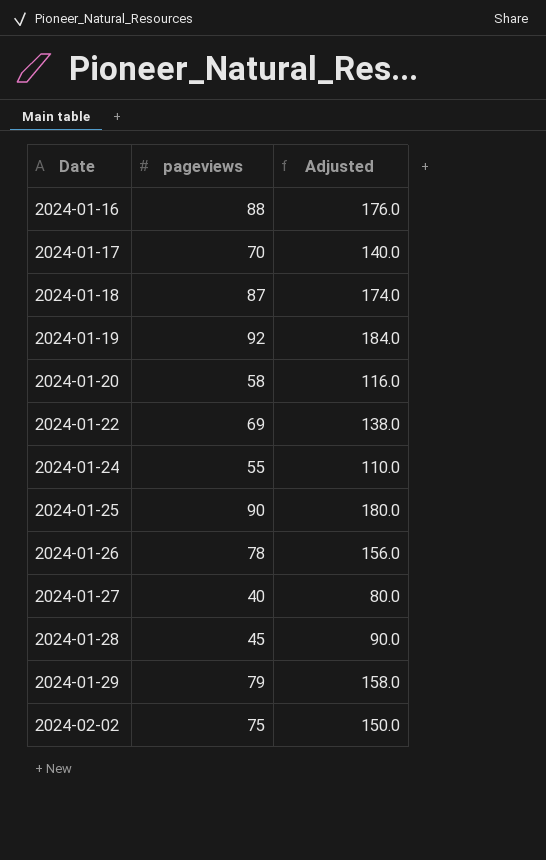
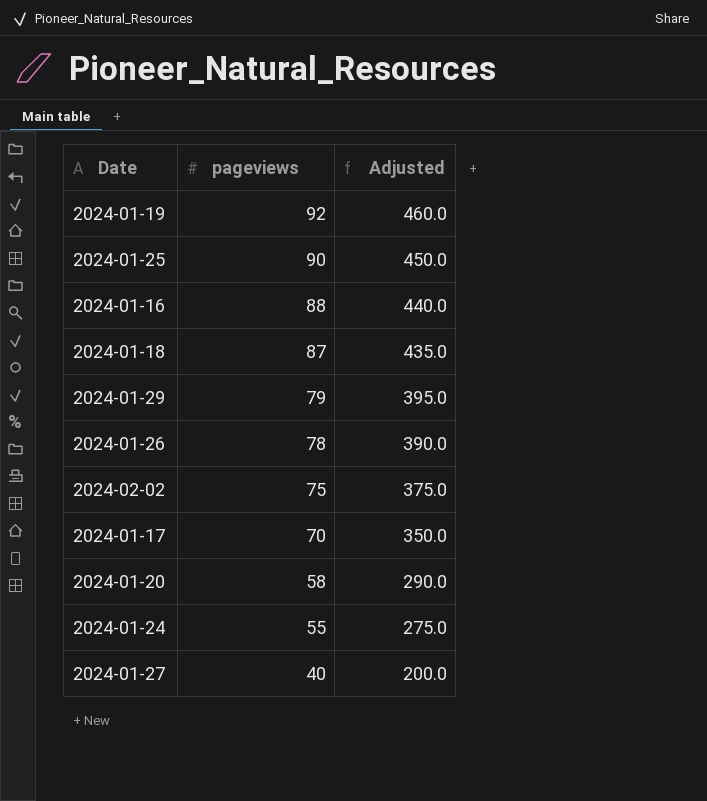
row order: Date ascending -> pageviews descending
column Adjusted | formula: [pageviews] * 2 -> [pageviews] * 5
row 2024-01-22: 69 | 138.0 -> none
row 2024-01-28: 45 | 90.0 -> none

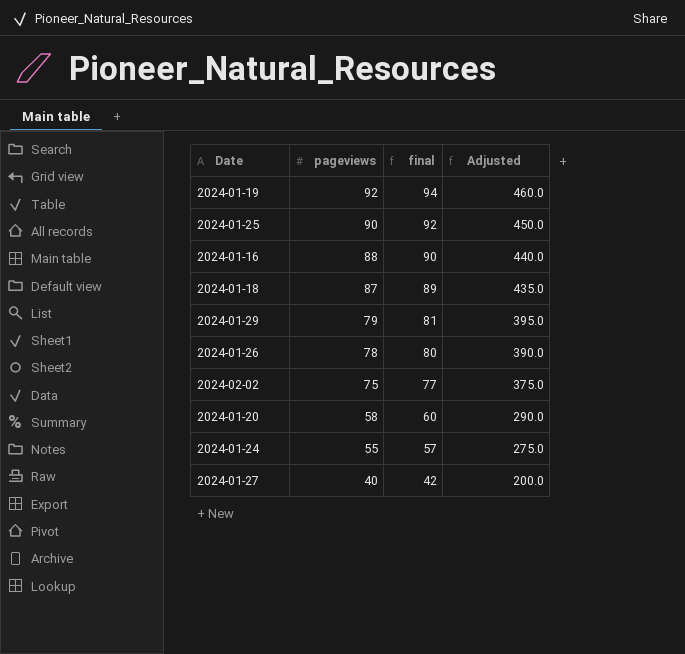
column final | formula: none -> [pageviews] + 2
row 2024-01-17: 70 | 350.0 -> none

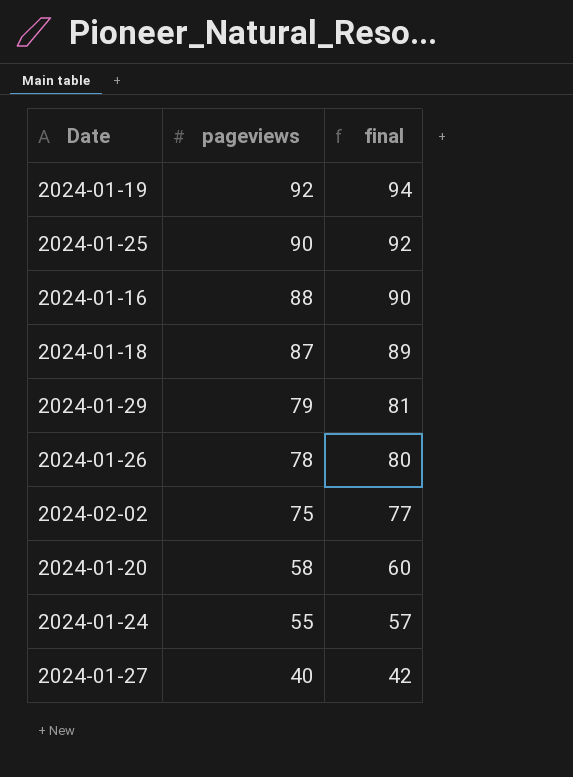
column Adjusted | formula: [pageviews] * 5 -> none

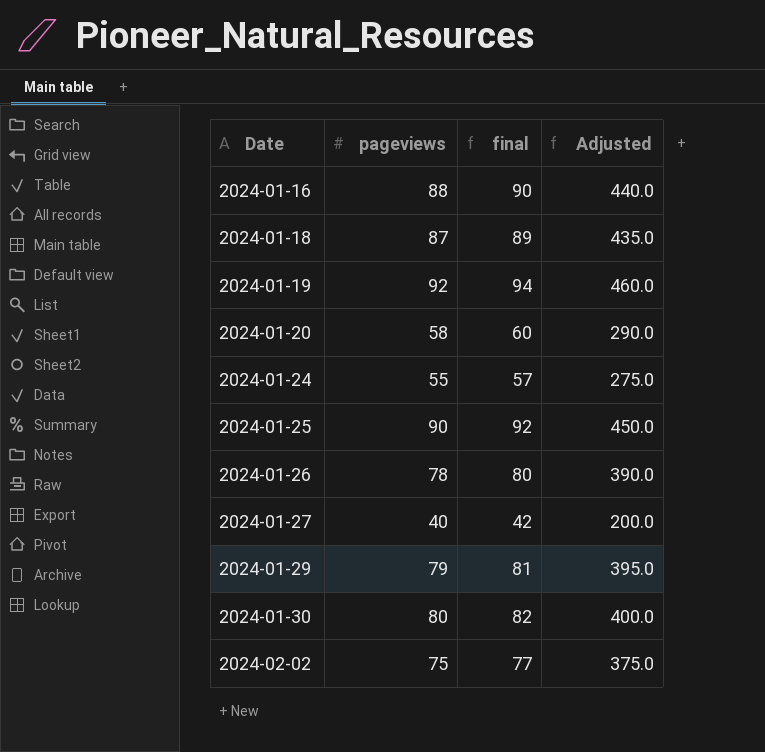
row order: pageviews descending -> Date ascending
column Adjusted | formula: none -> [pageviews] * 5
row 2024-01-30: none -> 80 | 82 | 400.0

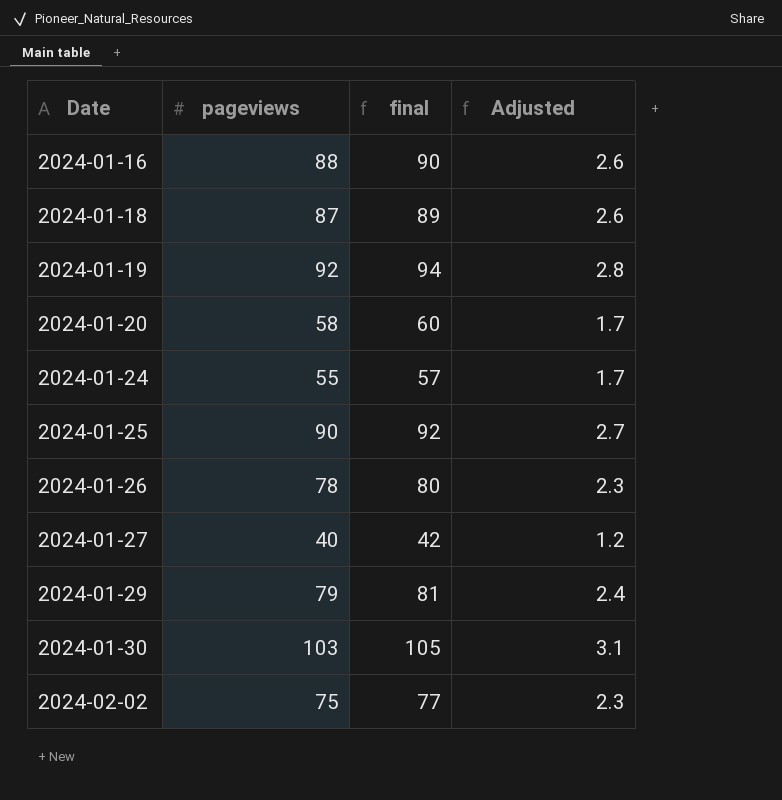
column Adjusted | formula: [pageviews] * 5 -> [pageviews] * 0.03
2024-01-30 | pageviews: 80 -> 103
2024-01-30 | final: 82 -> 105

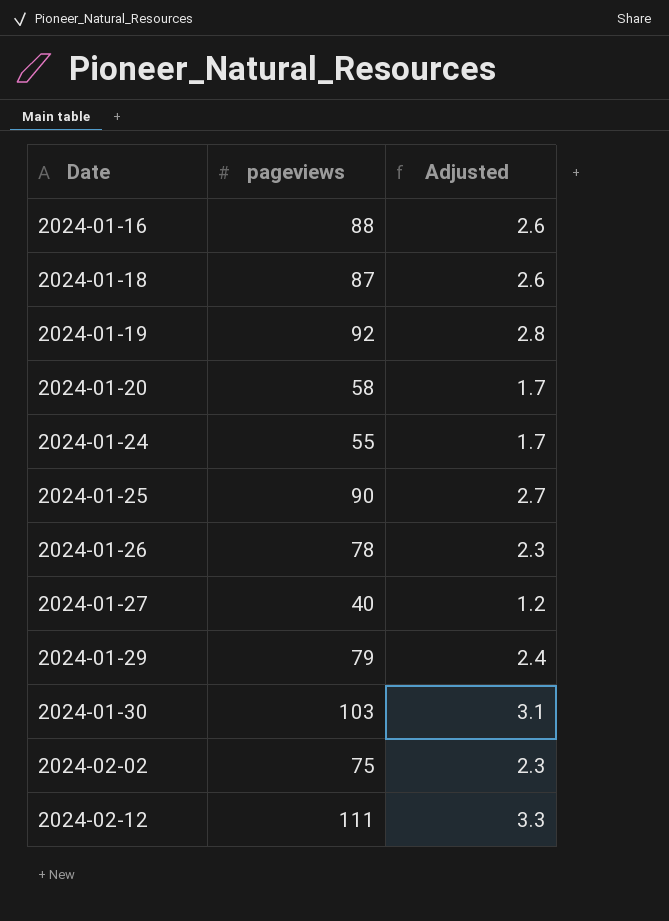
column final | formula: [pageviews] + 2 -> none
row 2024-02-12: none -> 111 | 3.3

